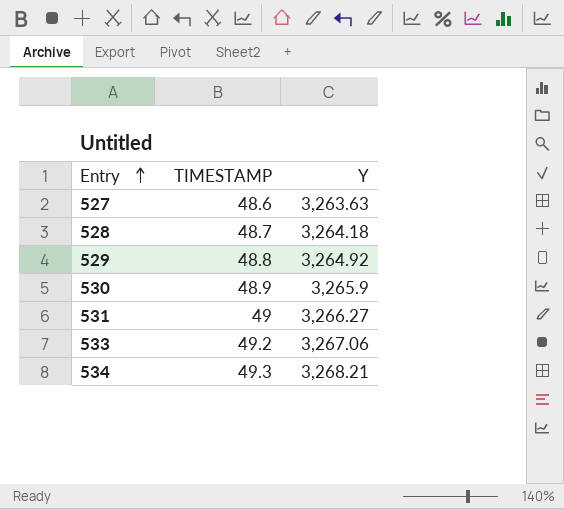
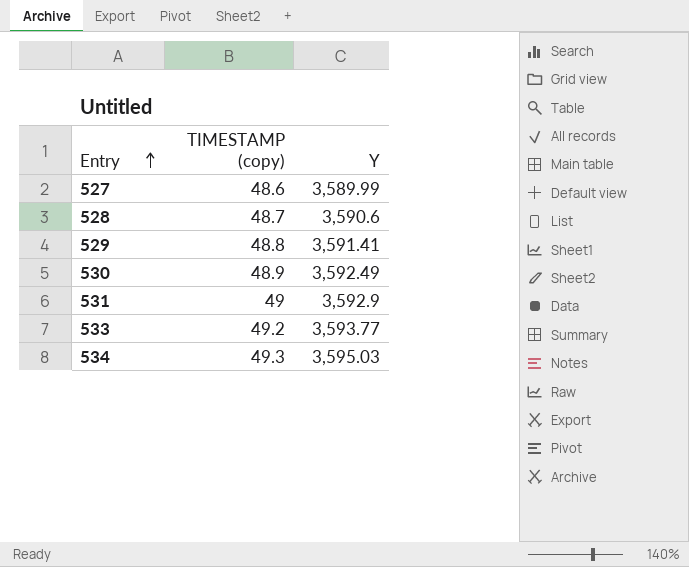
column name: TIMESTAMP -> TIMESTAMP (copy)
527 | Y: 3,263.63 -> 3,589.99
528 | Y: 3,264.18 -> 3,590.6
529 | Y: 3,264.92 -> 3,591.41
530 | Y: 3,265.9 -> 3,592.49
531 | Y: 3,266.27 -> 3,592.9
533 | Y: 3,267.06 -> 3,593.77
534 | Y: 3,268.21 -> 3,595.03

